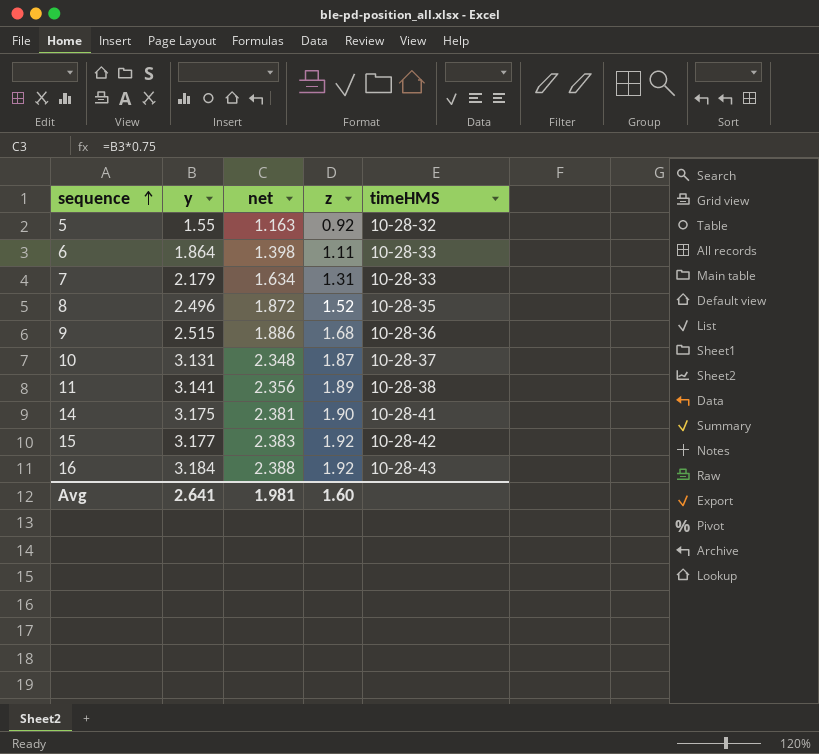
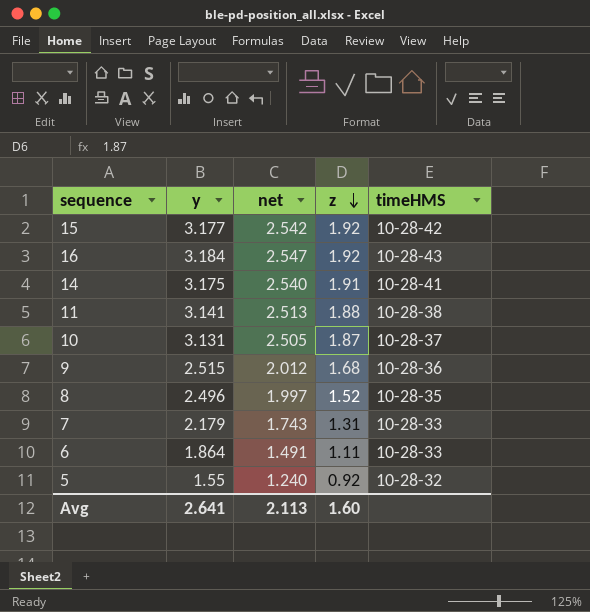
row order: sequence ascending -> z descending
column net | formula: [y] * 0.75 -> [y] * 0.8
14 | z: 1.90 -> 1.91
11 | z: 1.89 -> 1.88
Avg | net: 1.981 -> 2.113

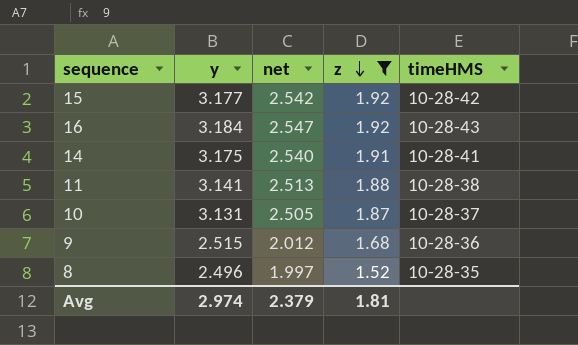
filter: none -> z >= 1.52
Avg | y: 2.641 -> 2.974
Avg | net: 2.113 -> 2.379
Avg | z: 1.60 -> 1.81

